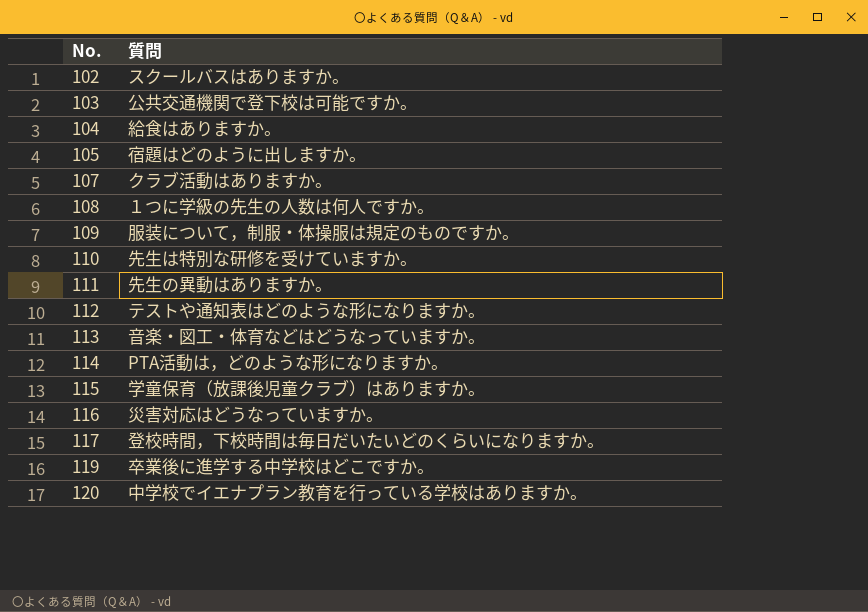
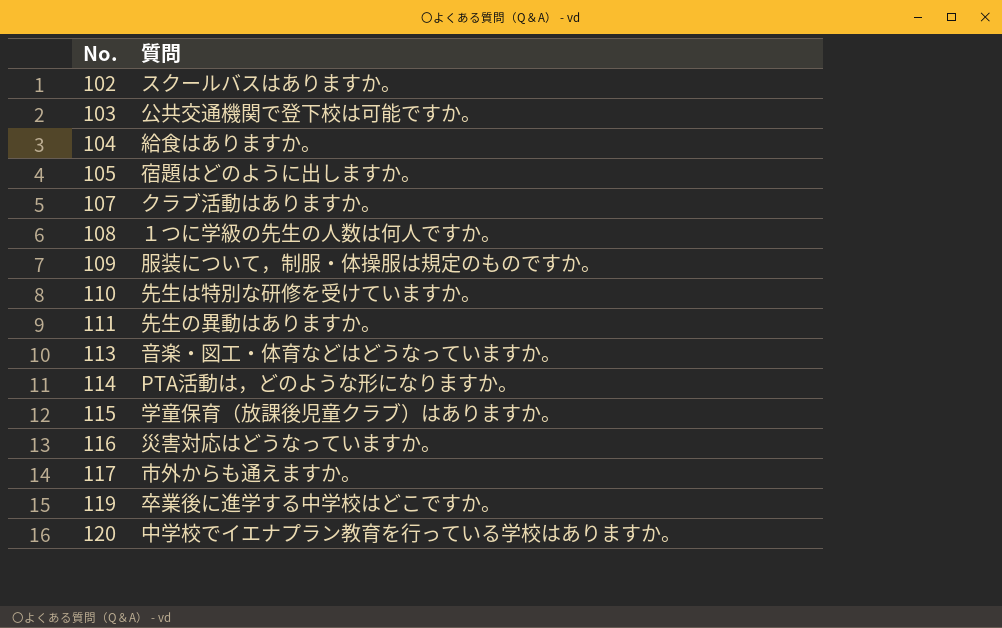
row 112: テストや通知表はどのような形になりますか。 -> none
117 | 質問: 登校時間，下校時間は毎日だいたいどのくらいになりますか。 -> 市外からも通えますか。

